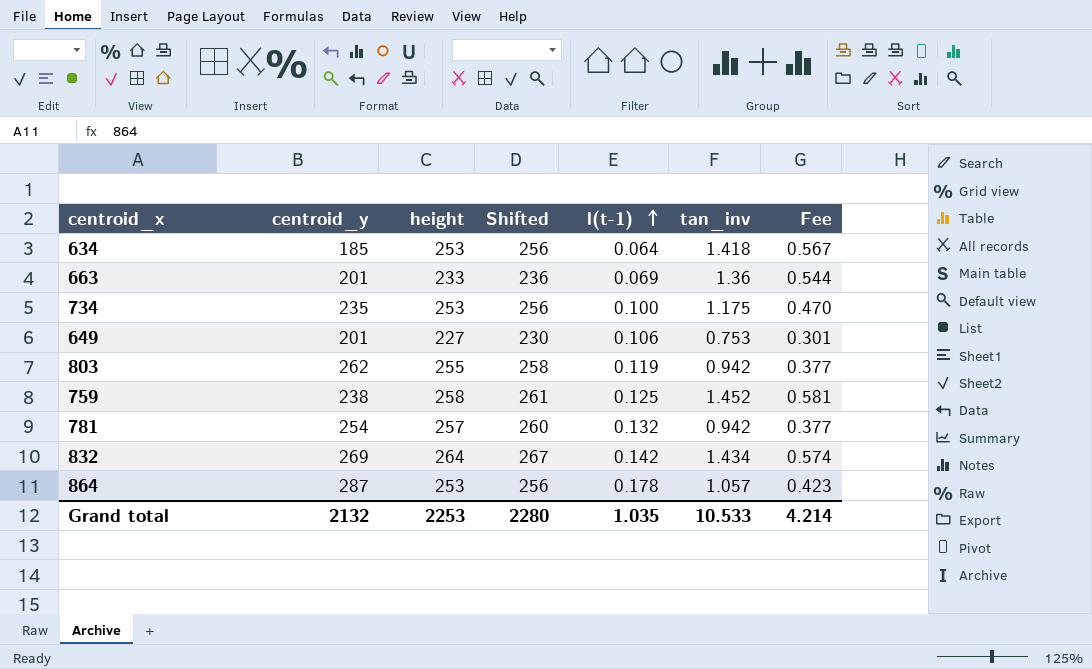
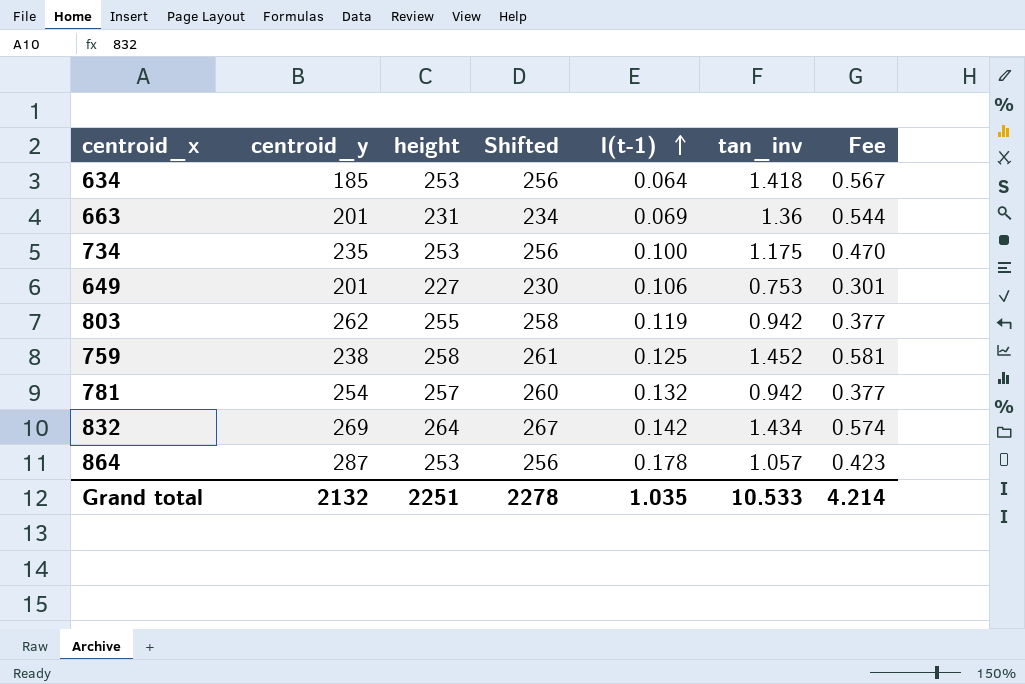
663 | height: 233 -> 231
663 | Shifted: 236 -> 234
Grand total | height: 2253 -> 2251
Grand total | Shifted: 2280 -> 2278

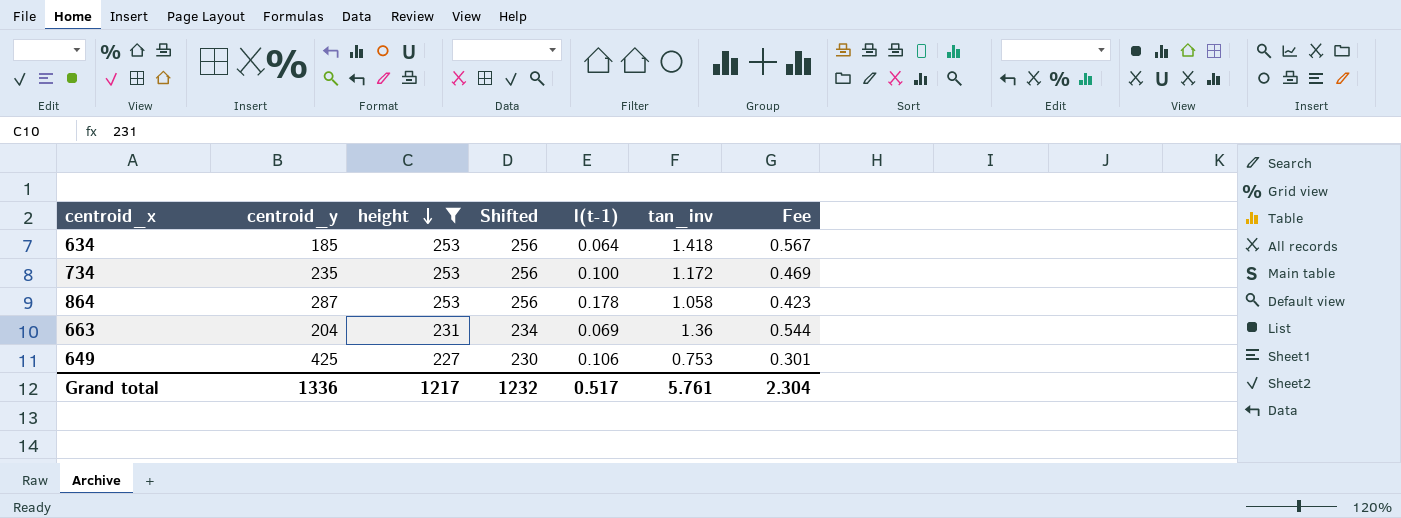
filter: none -> height <= 253
row order: l(t-1) ascending -> height descending
734 | tan_inv: 1.175 -> 1.172
734 | Fee: 0.470 -> 0.469
864 | tan_inv: 1.057 -> 1.058
663 | centroid_y: 201 -> 204
649 | centroid_y: 201 -> 425
Grand total | centroid_y: 2132 -> 1336
Grand total | height: 2251 -> 1217
Grand total | Shifted: 2278 -> 1232
Grand total | l(t-1): 1.035 -> 0.517
Grand total | tan_inv: 10.533 -> 5.761
Grand total | Fee: 4.214 -> 2.304

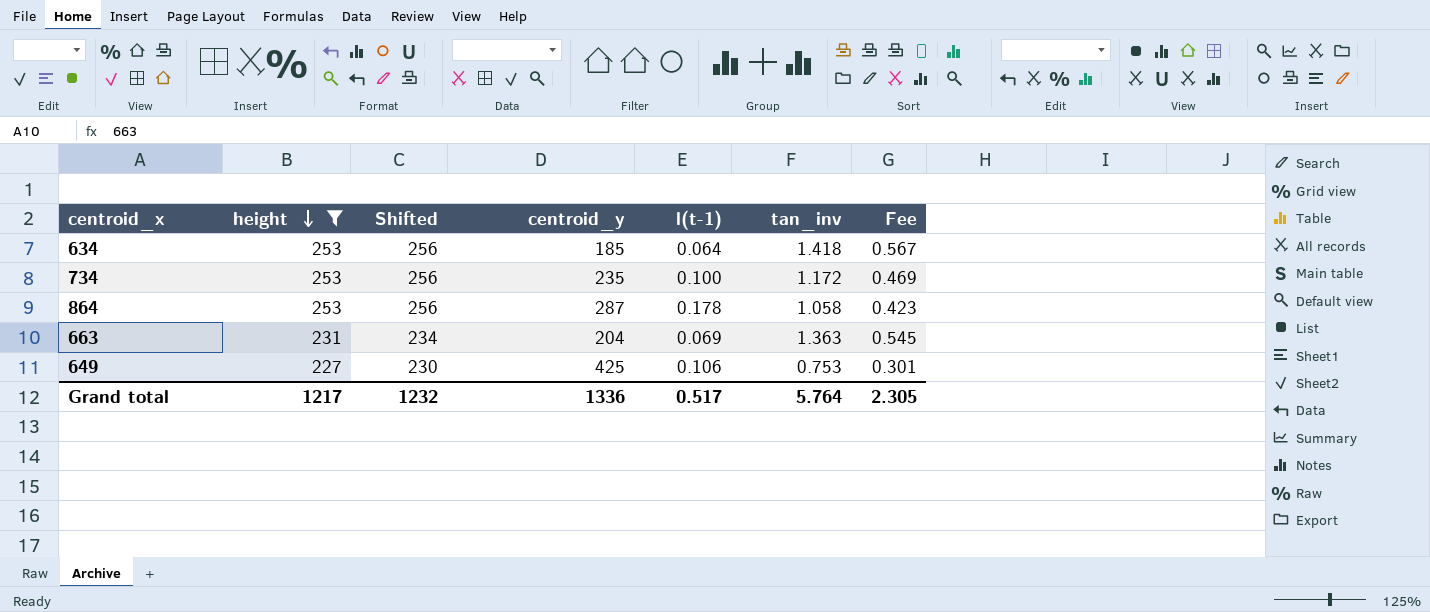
column centroid_y | position: 2 -> 4
663 | tan_inv: 1.36 -> 1.363
663 | Fee: 0.544 -> 0.545
Grand total | tan_inv: 5.761 -> 5.764
Grand total | Fee: 2.304 -> 2.305

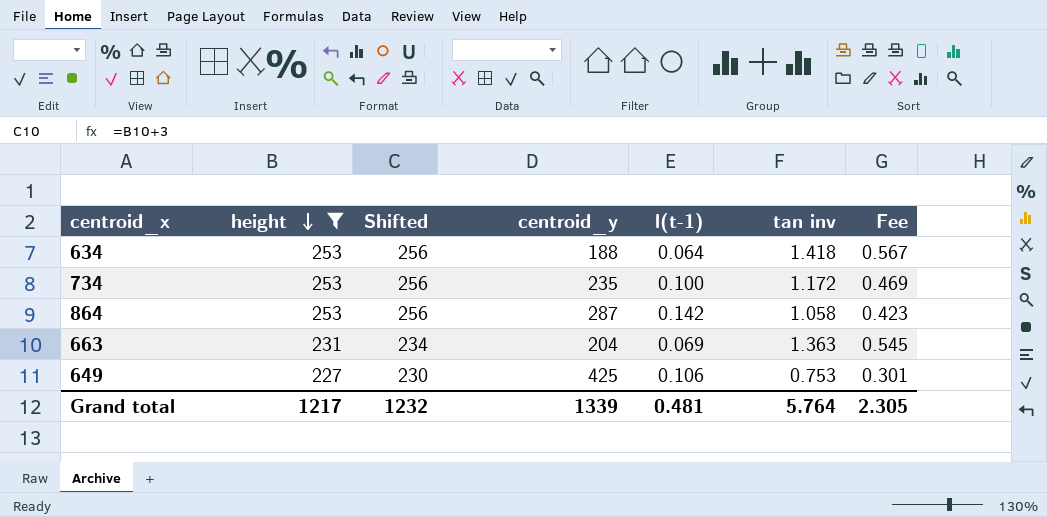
column name: tan_inv -> tan inv
634 | centroid_y: 185 -> 188
864 | l(t-1): 0.178 -> 0.142
Grand total | centroid_y: 1336 -> 1339
Grand total | l(t-1): 0.517 -> 0.481

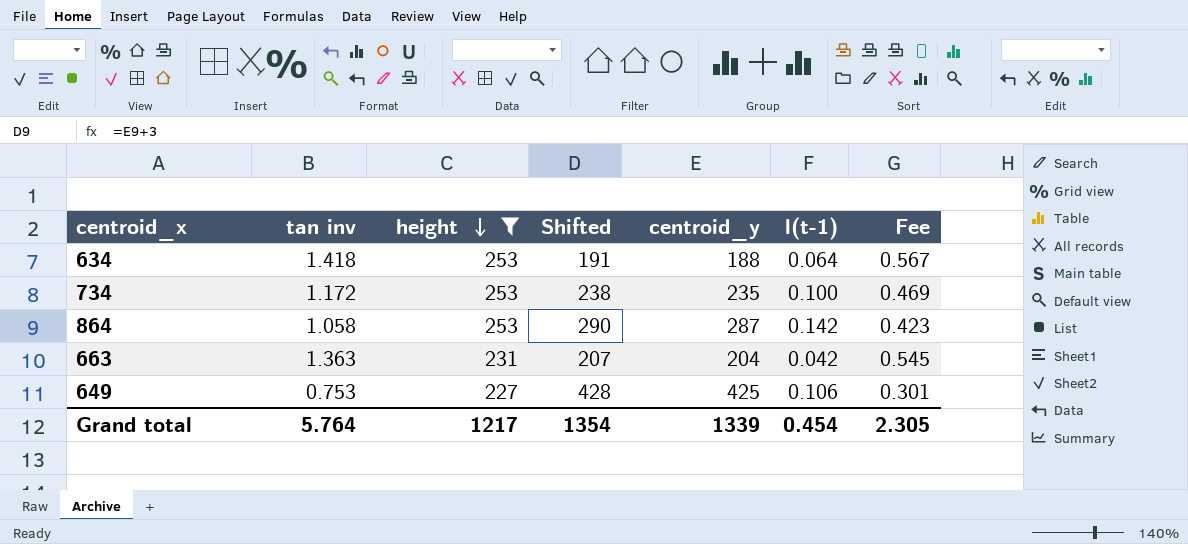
column tan inv | position: 6 -> 2
column Shifted | formula: [height] + 3 -> [centroid_y] + 3
663 | l(t-1): 0.069 -> 0.042
Grand total | Shifted: 1232 -> 1354
Grand total | l(t-1): 0.481 -> 0.454

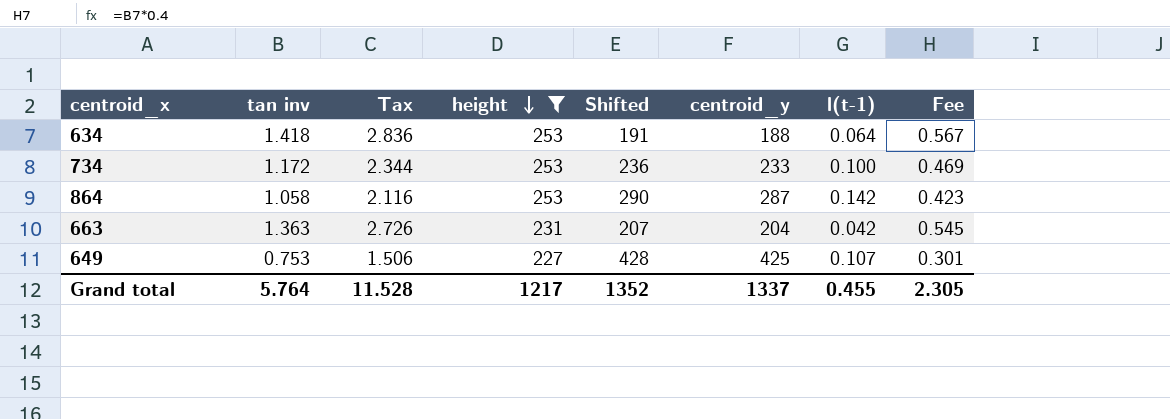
column Tax | formula: none -> [tan inv] * 2
734 | Shifted: 238 -> 236
734 | centroid_y: 235 -> 233
649 | l(t-1): 0.106 -> 0.107
Grand total | Shifted: 1354 -> 1352
Grand total | centroid_y: 1339 -> 1337
Grand total | l(t-1): 0.454 -> 0.455

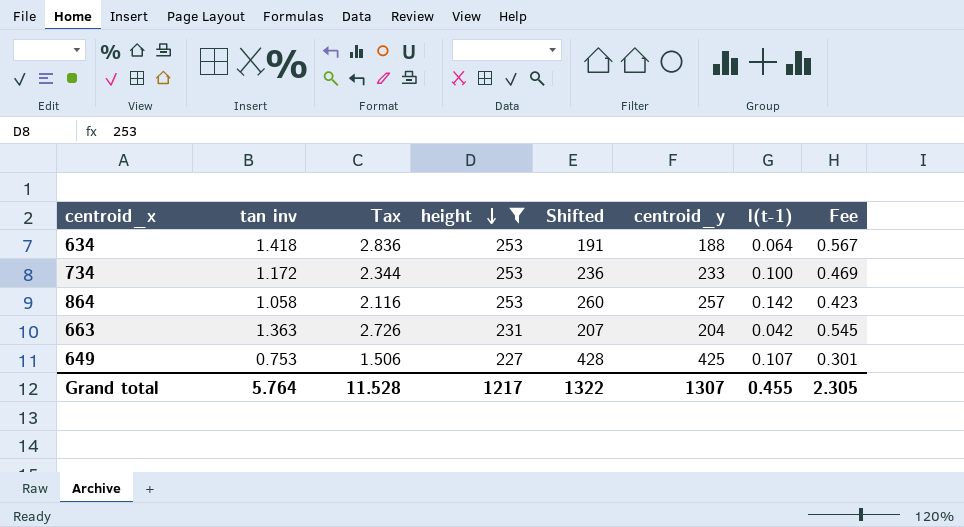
864 | Shifted: 290 -> 260
864 | centroid_y: 287 -> 257
Grand total | Shifted: 1352 -> 1322
Grand total | centroid_y: 1337 -> 1307

